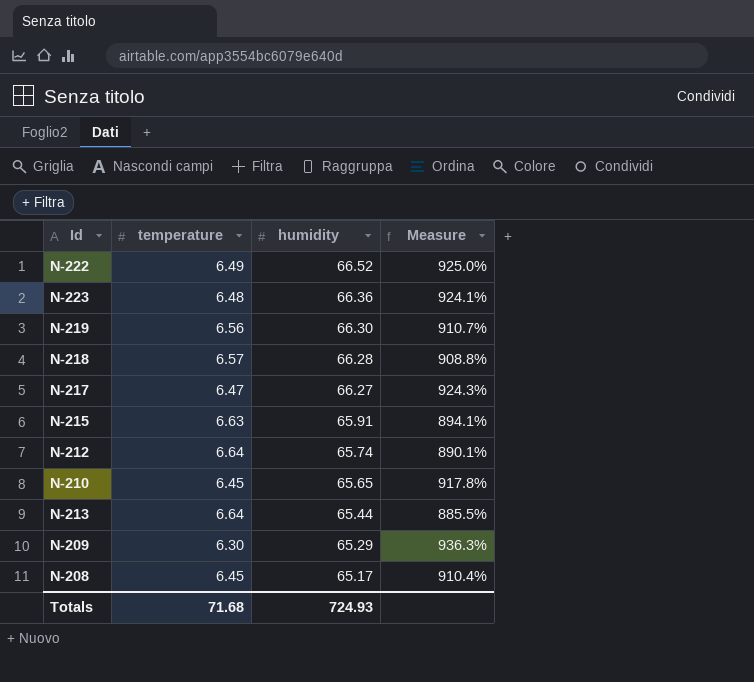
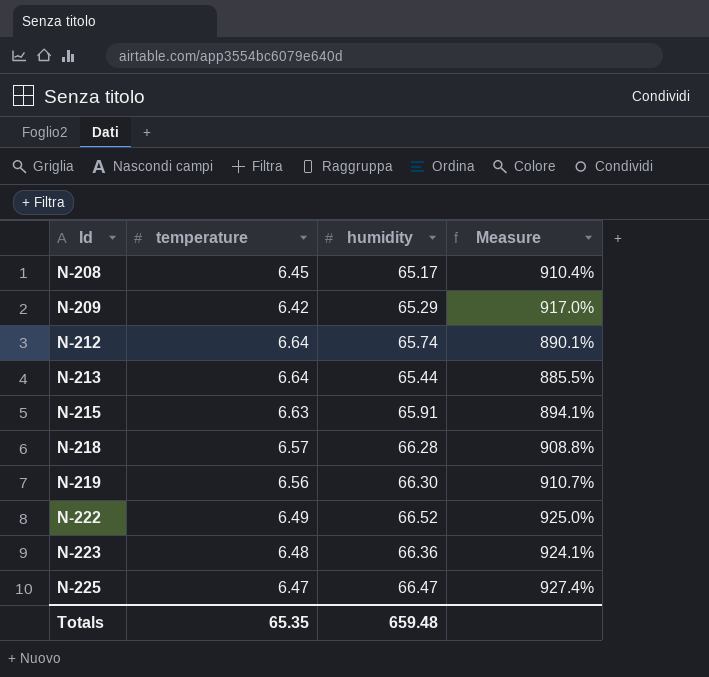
row order: humidity descending -> Id ascending
row N-217: 6.47 | 66.27 | 924.3% -> none
row N-210: 6.45 | 65.65 | 917.8% -> none
N-209 | temperature: 6.30 -> 6.42
N-209 | Measure: 936.3% -> 917.0%
row N-225: none -> 6.47 | 66.47 | 927.4%
Totals | temperature: 71.68 -> 65.35
Totals | humidity: 724.93 -> 659.48

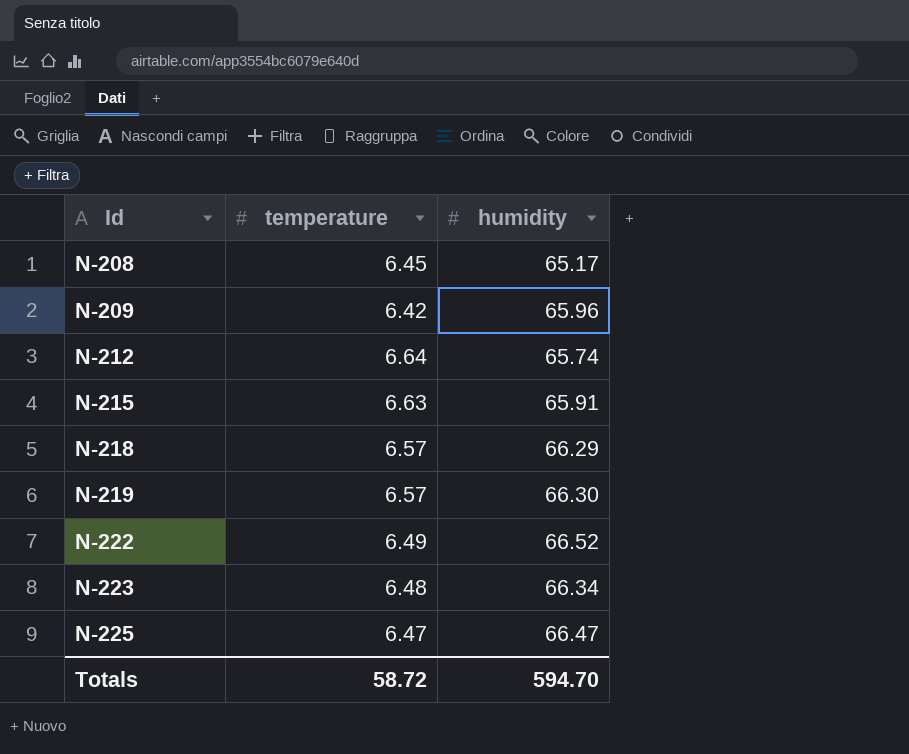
column Measure | formula: ([humidity] - [temperature]) / [temperature] -> none
row N-213: 6.64 | 65.44 | 885.5% -> none
N-209 | humidity: 65.29 -> 65.96
N-218 | humidity: 66.28 -> 66.29
N-219 | temperature: 6.56 -> 6.57
N-223 | humidity: 66.36 -> 66.34
Totals | temperature: 65.35 -> 58.72
Totals | humidity: 659.48 -> 594.70

